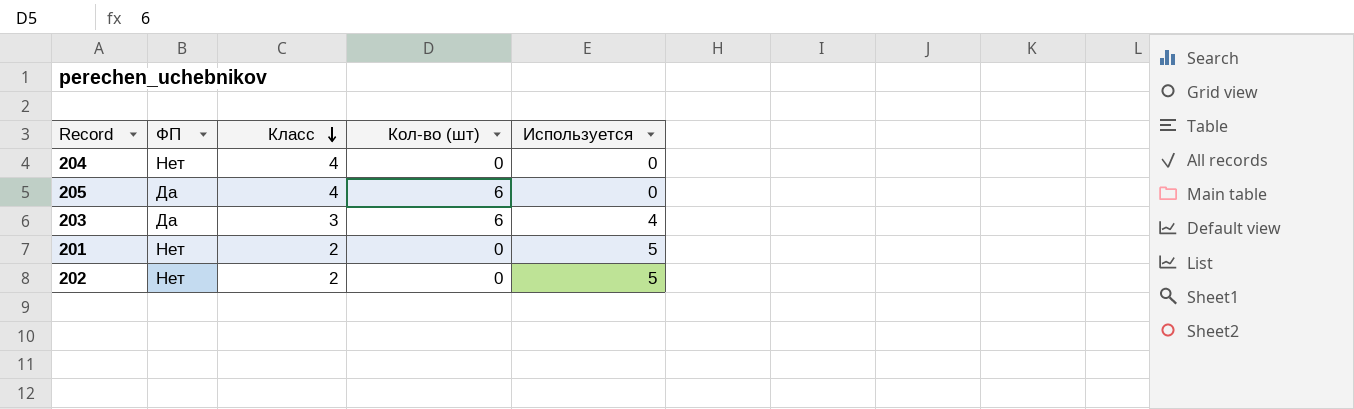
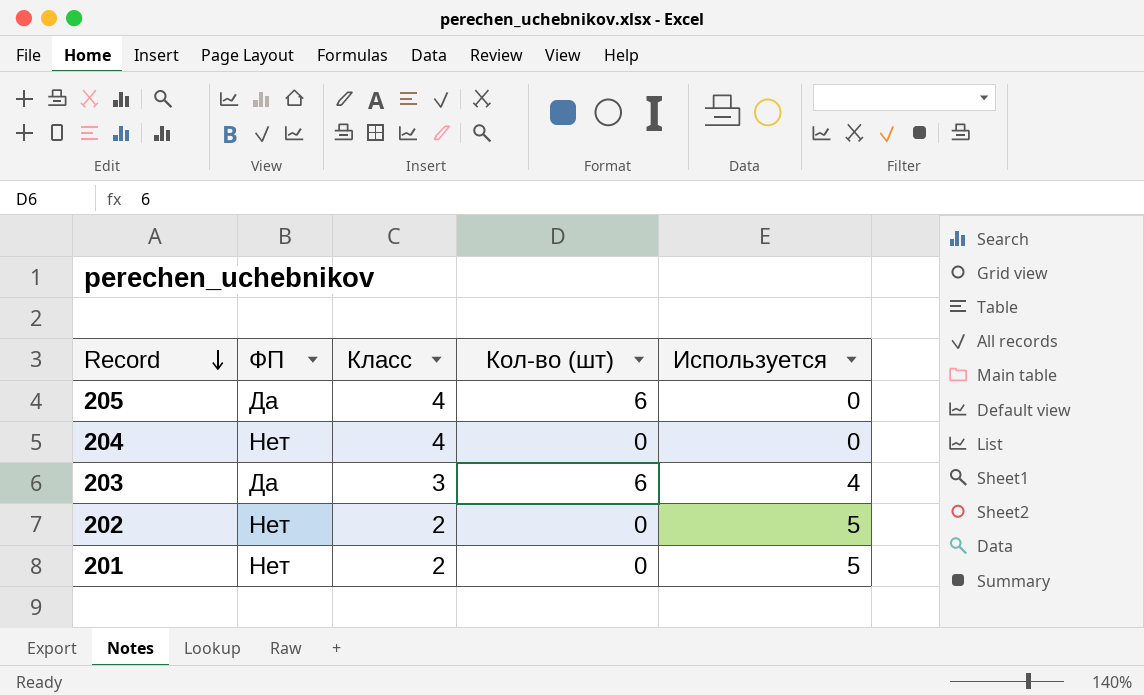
row order: Класс descending -> Record descending

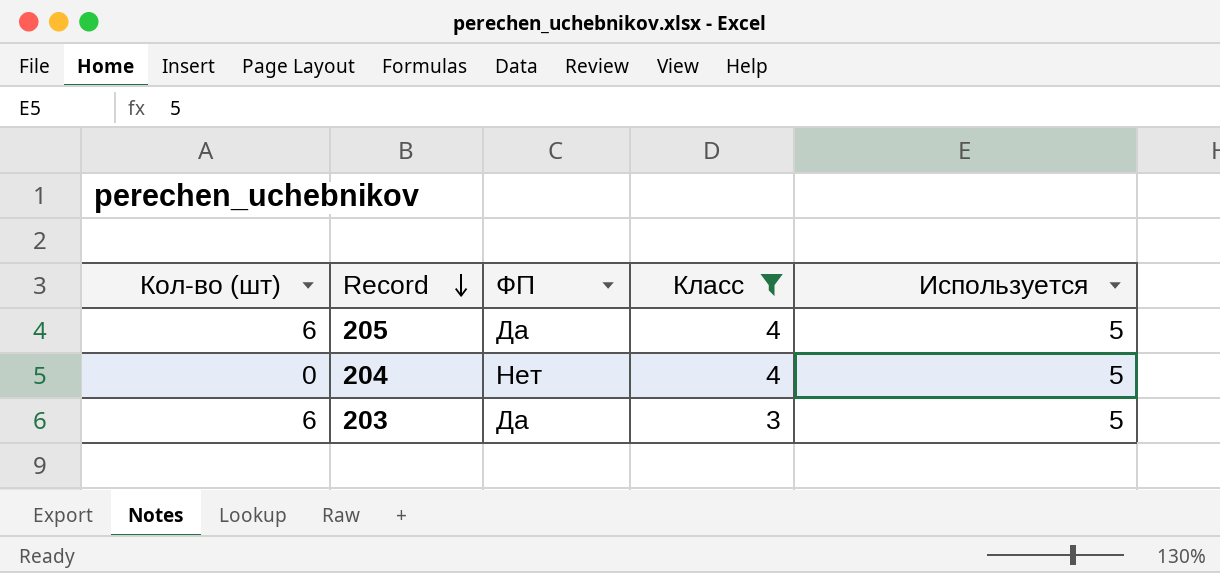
filter: none -> Класс != 2
column Кол-во (шт) | position: 4 -> 1
205 | Используется: 0 -> 5
204 | Используется: 0 -> 5
203 | Используется: 4 -> 5

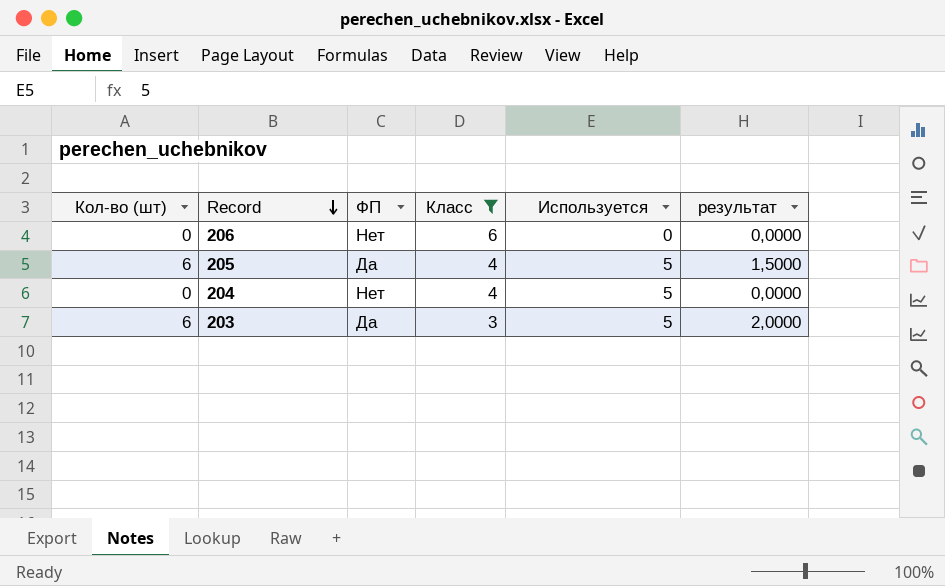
column результат | formula: none -> [Кол-во (шт)] / [Класс]
row 206: none -> 0 | Нет | 6 | 0 | 0,0000

